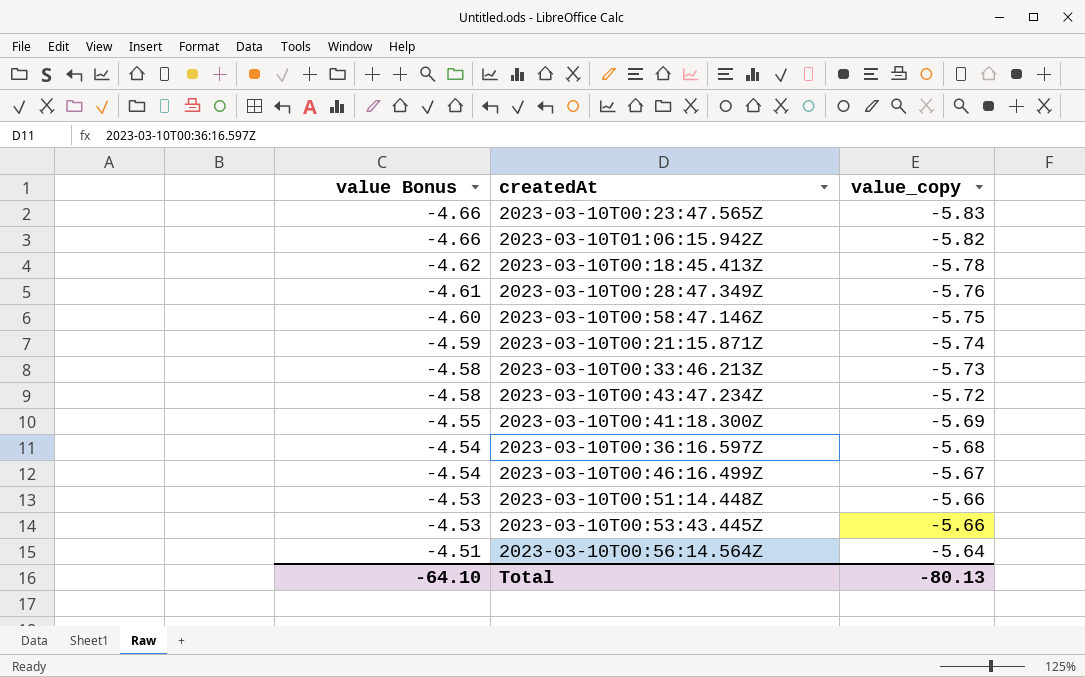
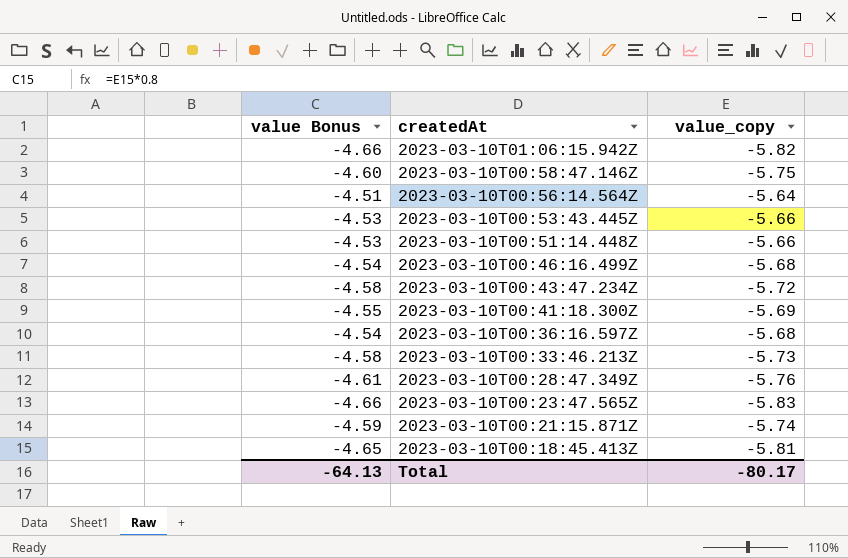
row order: value Bonus ascending -> createdAt descending
2023-03-10T00:46:16.499Z | value_copy: -5.67 -> -5.68
2023-03-10T00:18:45.413Z | value Bonus: -4.62 -> -4.65
2023-03-10T00:18:45.413Z | value_copy: -5.78 -> -5.81
Total | value Bonus: -64.10 -> -64.13
Total | value_copy: -80.13 -> -80.17

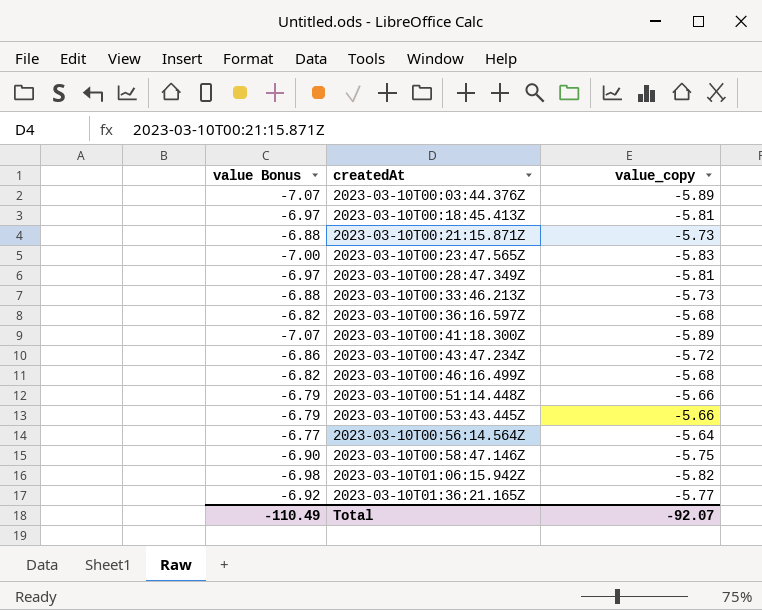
row order: createdAt descending -> createdAt ascending
column value Bonus | formula: [value_copy] * 0.8 -> [value_copy] * 1.2
row 2023-03-10T00:03:44.376Z: none -> -7.07 | -5.89
2023-03-10T00:21:15.871Z | value_copy: -5.74 -> -5.73
2023-03-10T00:28:47.349Z | value_copy: -5.76 -> -5.81
2023-03-10T00:41:18.300Z | value_copy: -5.69 -> -5.89
row 2023-03-10T01:36:21.165Z: none -> -6.92 | -5.77
Total | value Bonus: -64.13 -> -110.49
Total | value_copy: -80.17 -> -92.07

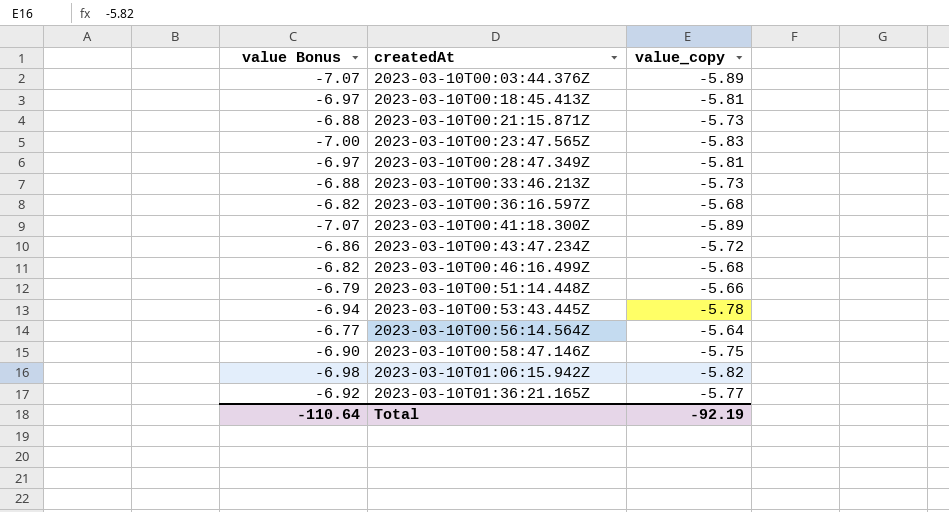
2023-03-10T00:53:43.445Z | value Bonus: -6.79 -> -6.94
2023-03-10T00:53:43.445Z | value_copy: -5.66 -> -5.78
Total | value Bonus: -110.49 -> -110.64
Total | value_copy: -92.07 -> -92.19

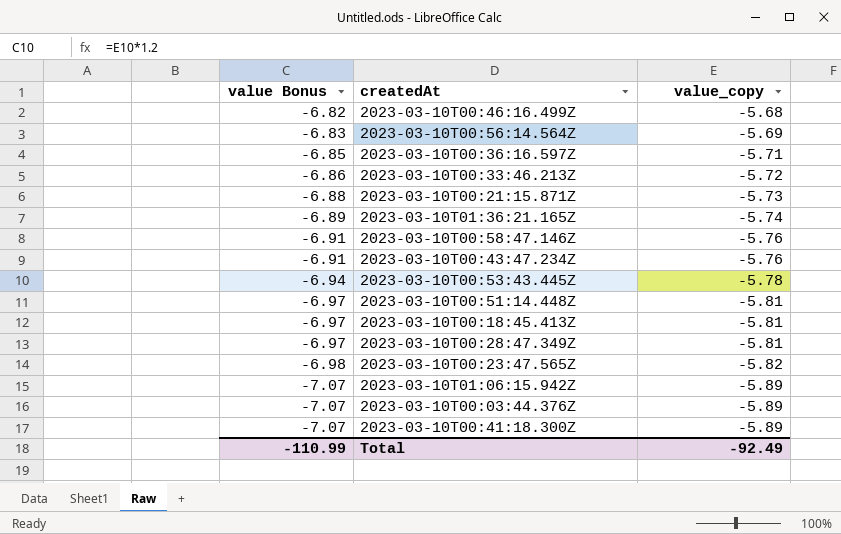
row order: createdAt ascending -> value Bonus descending
2023-03-10T00:56:14.564Z | value Bonus: -6.77 -> -6.83
2023-03-10T00:56:14.564Z | value_copy: -5.64 -> -5.69
2023-03-10T00:36:16.597Z | value Bonus: -6.82 -> -6.85
2023-03-10T00:36:16.597Z | value_copy: -5.68 -> -5.71
2023-03-10T00:33:46.213Z | value Bonus: -6.88 -> -6.86
2023-03-10T00:33:46.213Z | value_copy: -5.73 -> -5.72
2023-03-10T01:36:21.165Z | value Bonus: -6.92 -> -6.89
2023-03-10T01:36:21.165Z | value_copy: -5.77 -> -5.74
2023-03-10T00:58:47.146Z | value Bonus: -6.90 -> -6.91
2023-03-10T00:58:47.146Z | value_copy: -5.75 -> -5.76
2023-03-10T00:43:47.234Z | value Bonus: -6.86 -> -6.91
2023-03-10T00:43:47.234Z | value_copy: -5.72 -> -5.76
2023-03-10T00:51:14.448Z | value Bonus: -6.79 -> -6.97
2023-03-10T00:51:14.448Z | value_copy: -5.66 -> -5.81
2023-03-10T00:23:47.565Z | value Bonus: -7.00 -> -6.98
2023-03-10T00:23:47.565Z | value_copy: -5.83 -> -5.82
2023-03-10T01:06:15.942Z | value Bonus: -6.98 -> -7.07
2023-03-10T01:06:15.942Z | value_copy: -5.82 -> -5.89
Total | value Bonus: -110.64 -> -110.99
Total | value_copy: -92.19 -> -92.49

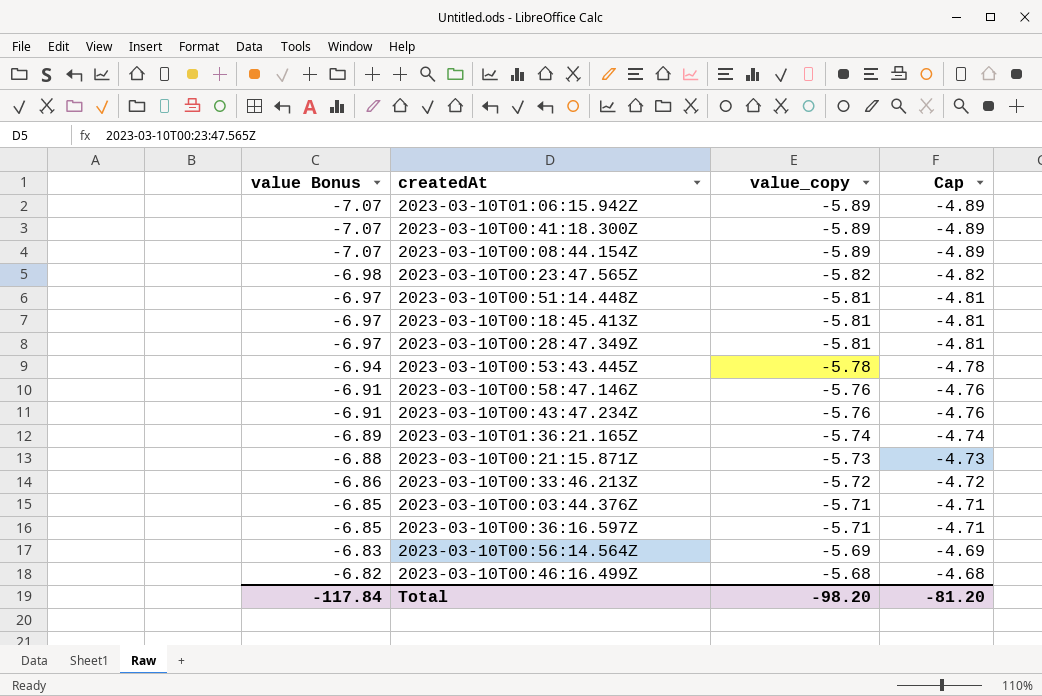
row order: value Bonus descending -> value Bonus ascending
column Cap | formula: none -> [value_copy] + 1
row 2023-03-10T00:08:44.154Z: none -> -7.07 | -5.89 | -4.89
2023-03-10T00:03:44.376Z | value Bonus: -7.07 -> -6.85
2023-03-10T00:03:44.376Z | value_copy: -5.89 -> -5.71
Total | value Bonus: -110.99 -> -117.84
Total | value_copy: -92.49 -> -98.20

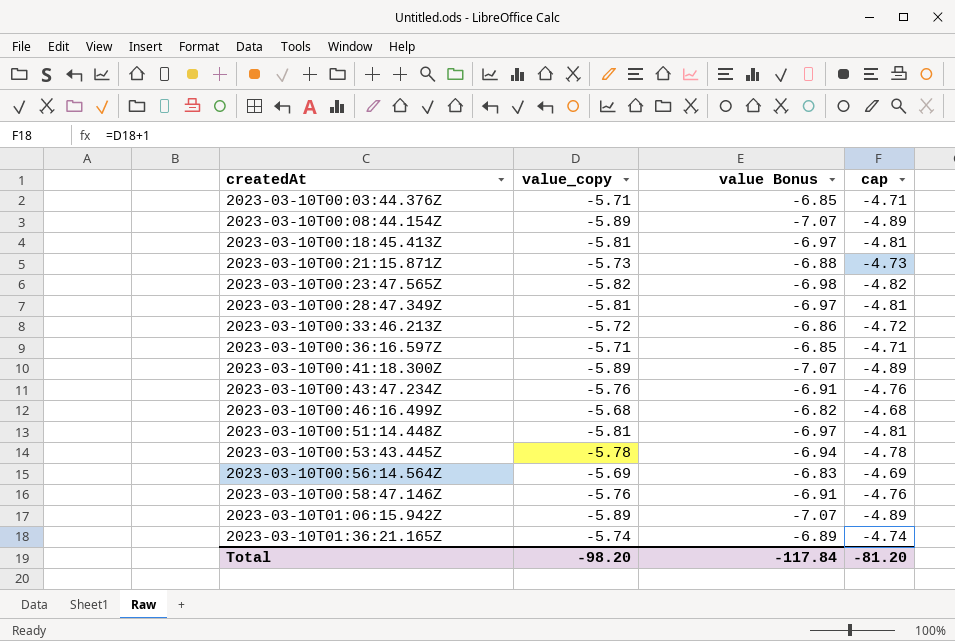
row order: value Bonus ascending -> createdAt ascending
column value Bonus | position: 1 -> 3
column name: Cap -> cap

